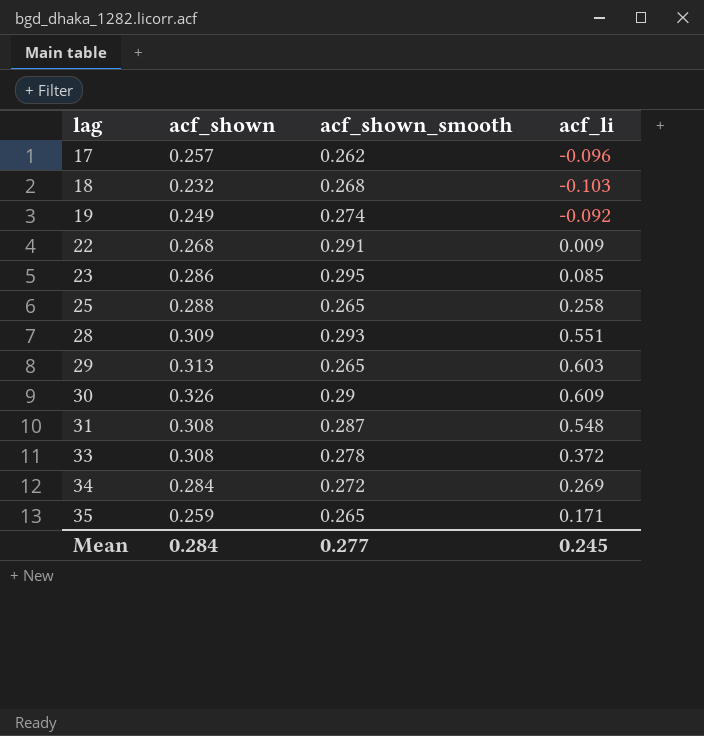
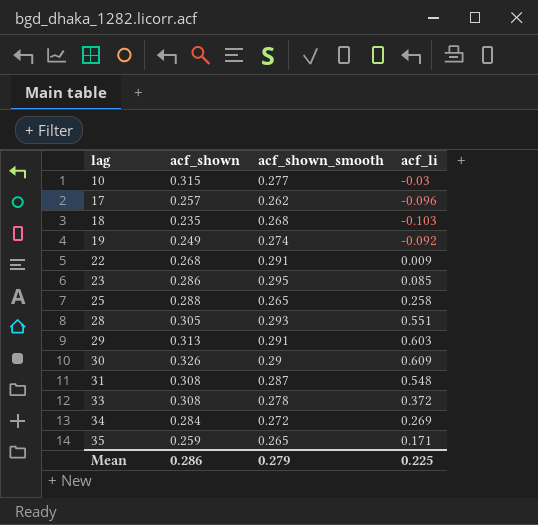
row 10: none -> 0.315 | 0.277 | -0.03
18 | acf_shown: 0.232 -> 0.235
28 | acf_shown: 0.309 -> 0.305
29 | acf_shown_smooth: 0.265 -> 0.291
Mean | acf_shown: 0.284 -> 0.286
Mean | acf_shown_smooth: 0.277 -> 0.279
Mean | acf_li: 0.245 -> 0.225

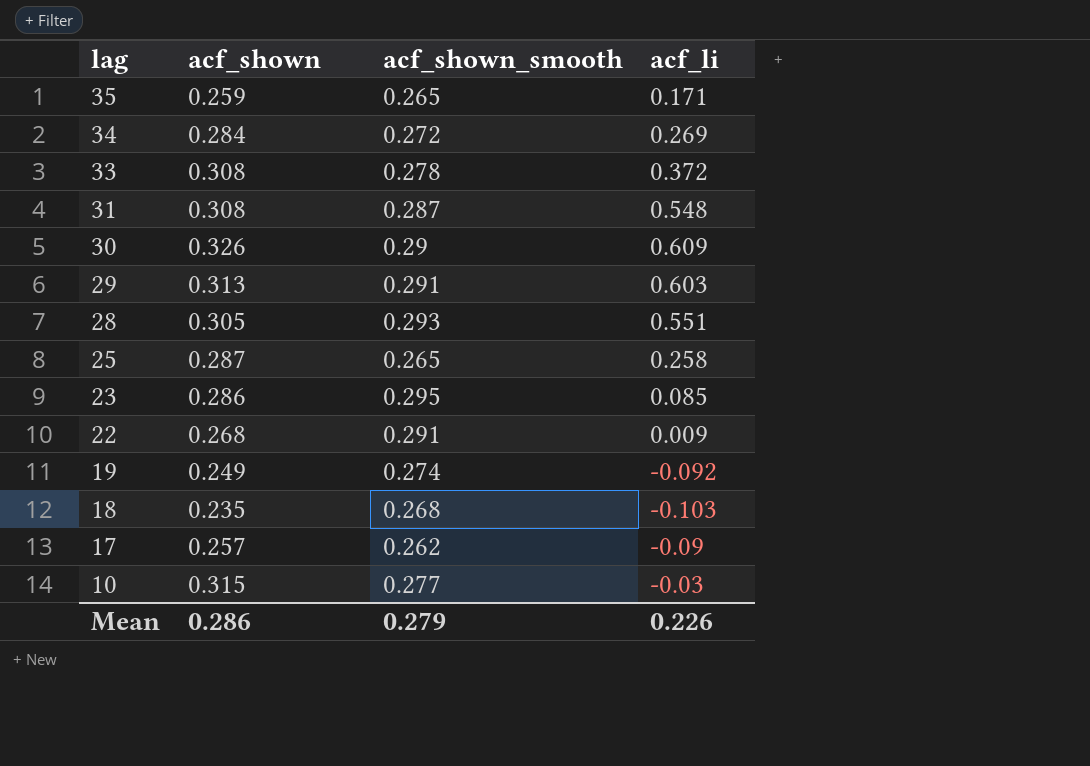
row order: lag ascending -> lag descending
25 | acf_shown: 0.288 -> 0.287
17 | acf_li: -0.096 -> -0.09
Mean | acf_li: 0.225 -> 0.226

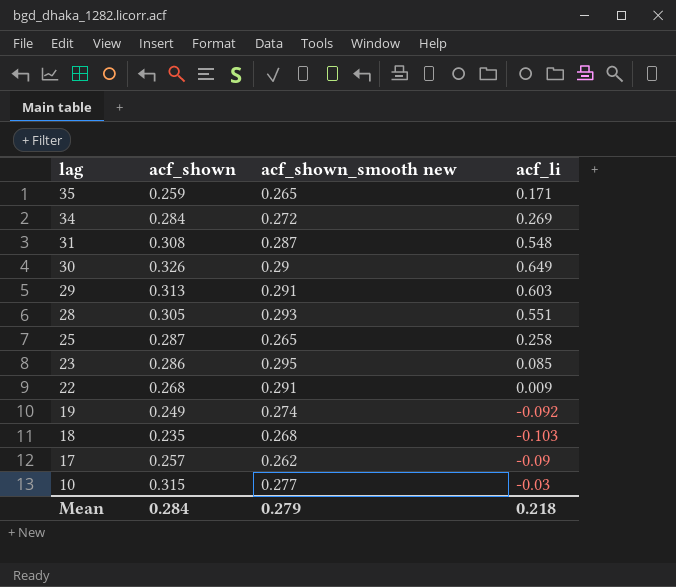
column name: acf_shown_smooth -> acf_shown_smooth new
row 33: 0.308 | 0.278 | 0.372 -> none
30 | acf_li: 0.609 -> 0.649
Mean | acf_shown: 0.286 -> 0.284
Mean | acf_li: 0.226 -> 0.218

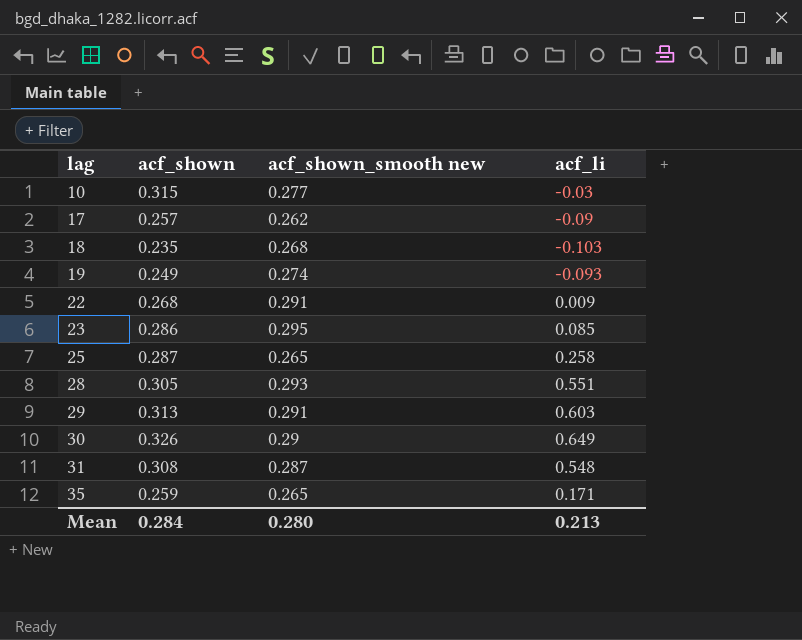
row order: lag descending -> lag ascending
row 34: 0.284 | 0.272 | 0.269 -> none
19 | acf_li: -0.092 -> -0.093
Mean | acf_shown_smooth new: 0.279 -> 0.280
Mean | acf_li: 0.218 -> 0.213

